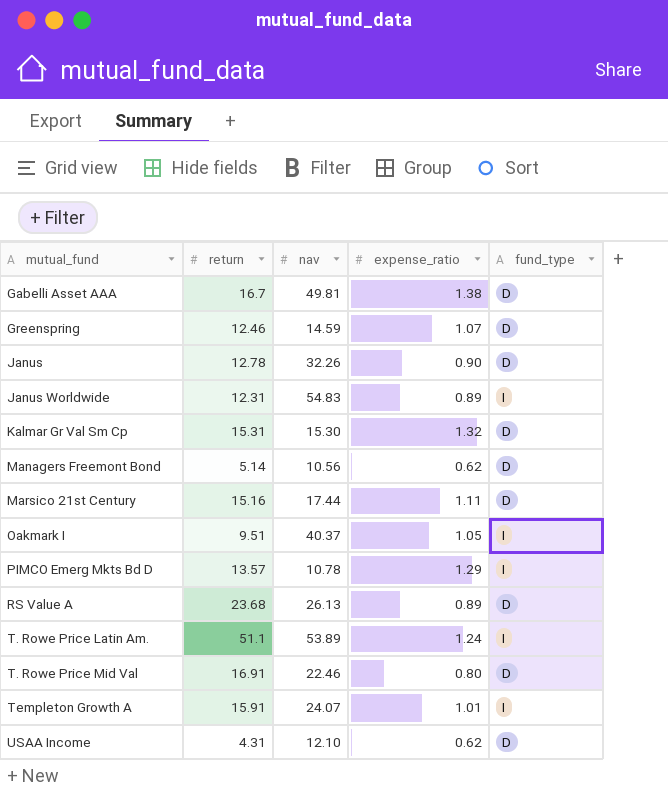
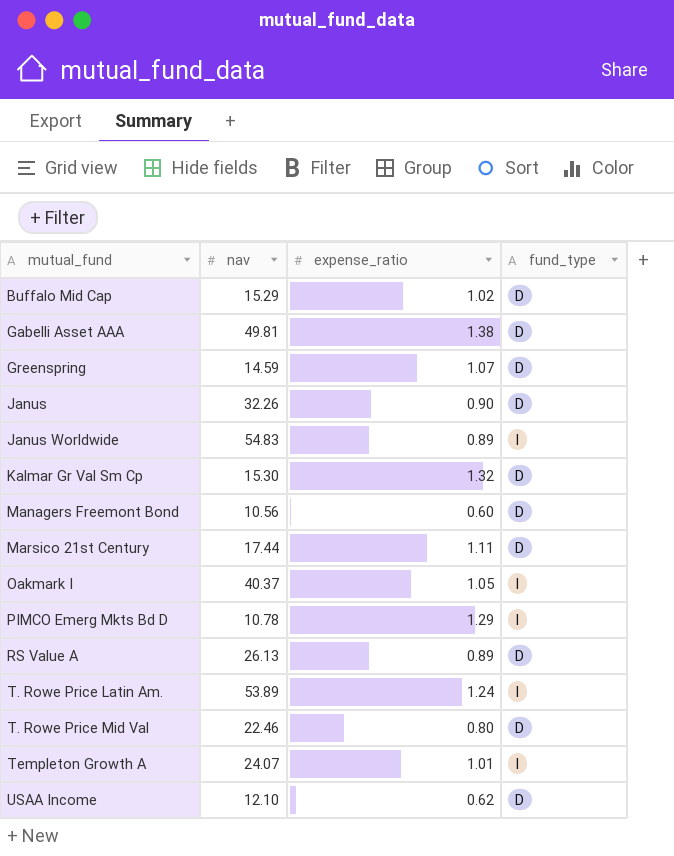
column return | position: 2 -> none
row Buffalo Mid Cap: none -> 15.29 | 1.02 | D
Managers Freemont Bond | expense_ratio: 0.62 -> 0.60

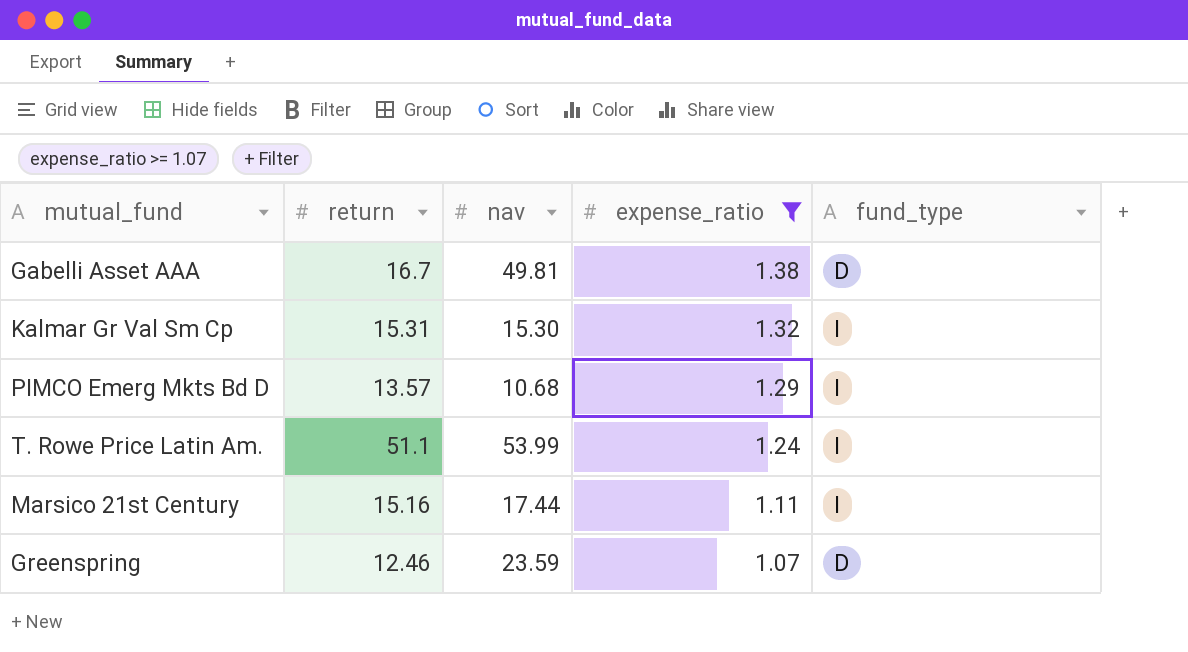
filter: none -> expense_ratio >= 1.07
row order: mutual_fund ascending -> expense_ratio descending
column return | position: none -> 2
Kalmar Gr Val Sm Cp | fund_type: D -> I
PIMCO Emerg Mkts Bd D | nav: 10.78 -> 10.68
T. Rowe Price Latin Am. | nav: 53.89 -> 53.99
Marsico 21st Century | fund_type: D -> I
Greenspring | nav: 14.59 -> 23.59

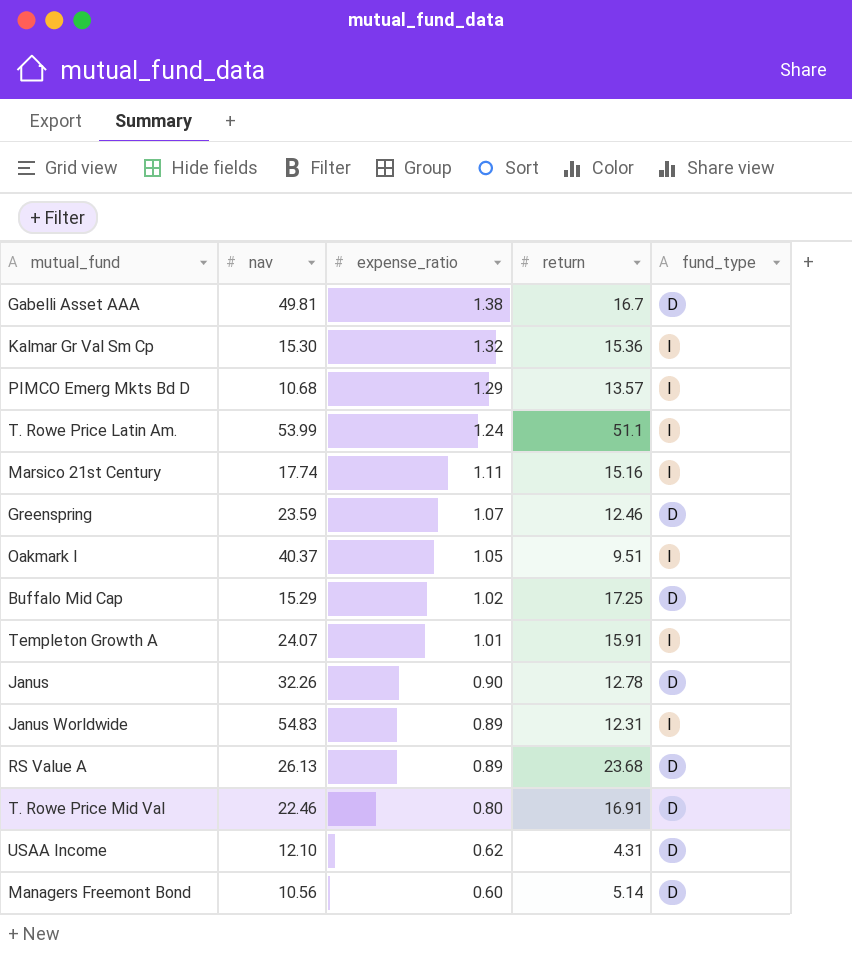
filter: expense_ratio >= 1.07 -> none
column return | position: 2 -> 4
Kalmar Gr Val Sm Cp | return: 15.31 -> 15.36
Marsico 21st Century | nav: 17.44 -> 17.74

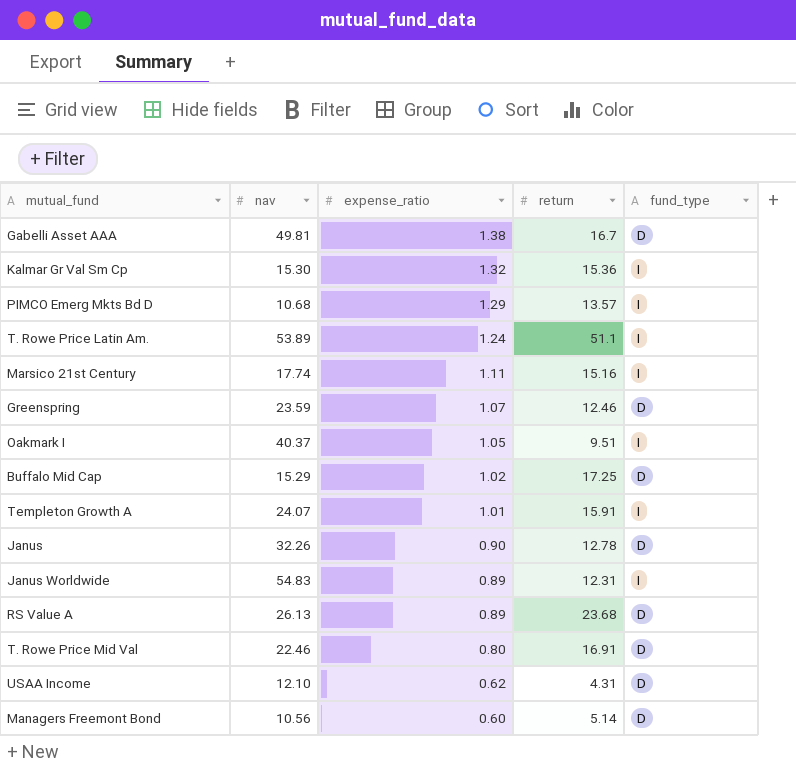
T. Rowe Price Latin Am. | nav: 53.99 -> 53.89

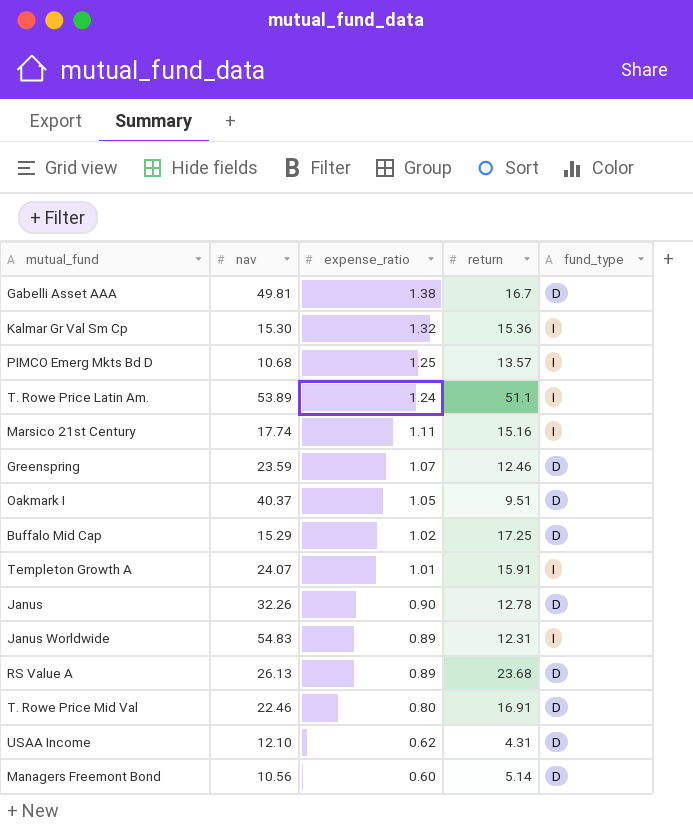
PIMCO Emerg Mkts Bd D | expense_ratio: 1.29 -> 1.25
Oakmark I | fund_type: I -> D

